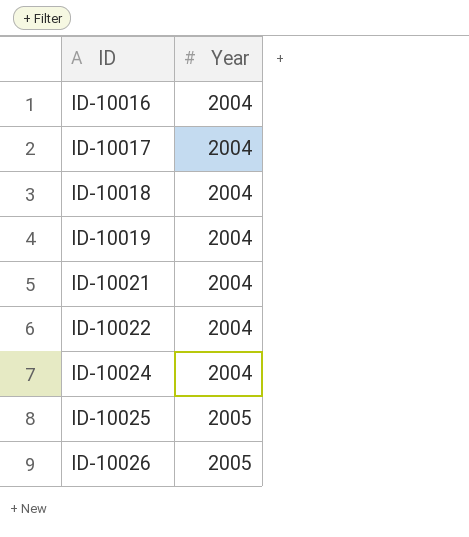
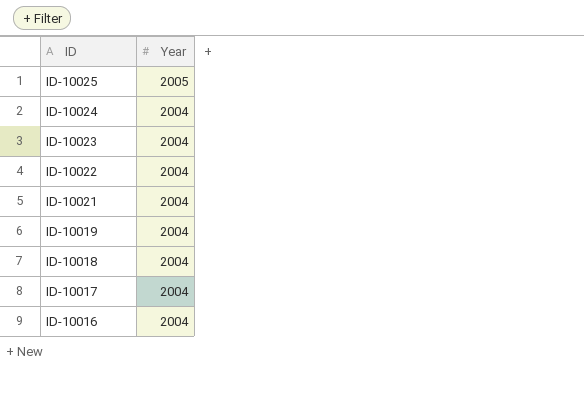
row order: ID ascending -> ID descending
row ID-10026: 2005 -> none
row ID-10023: none -> 2004

